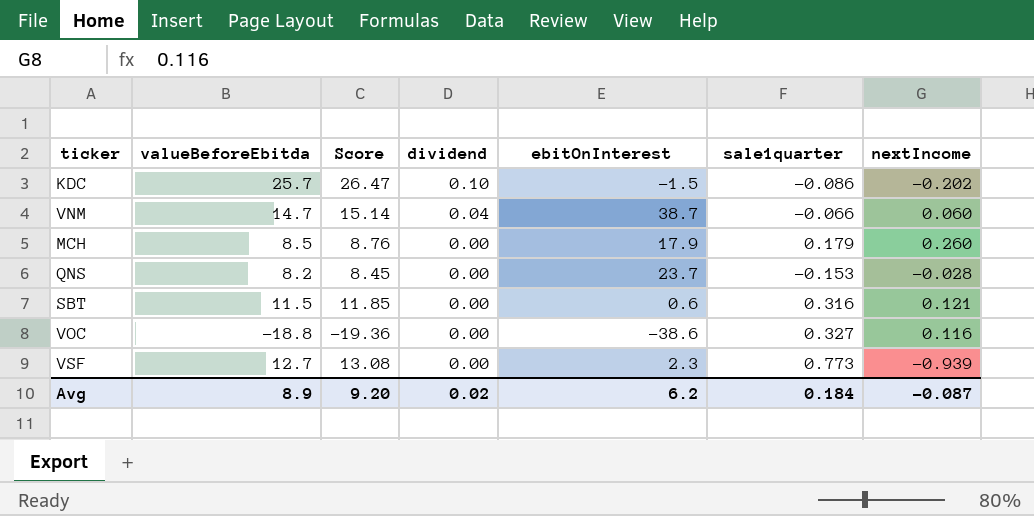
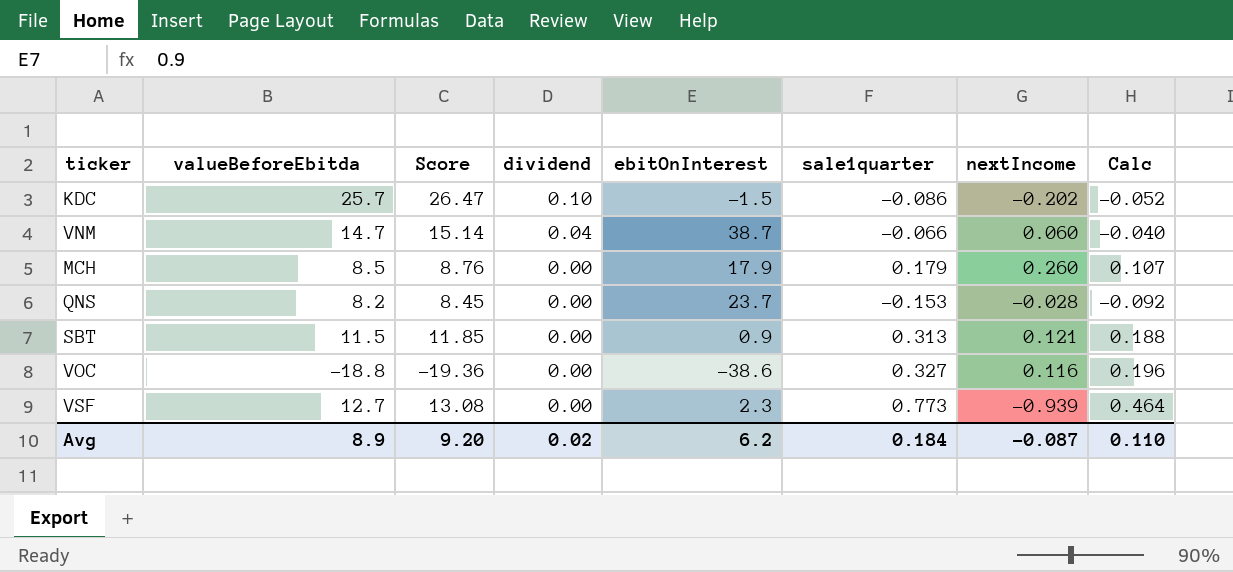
column Calc | formula: none -> [sale1quarter] * 0.6
SBT | ebitOnInterest: 0.6 -> 0.9
SBT | sale1quarter: 0.316 -> 0.313

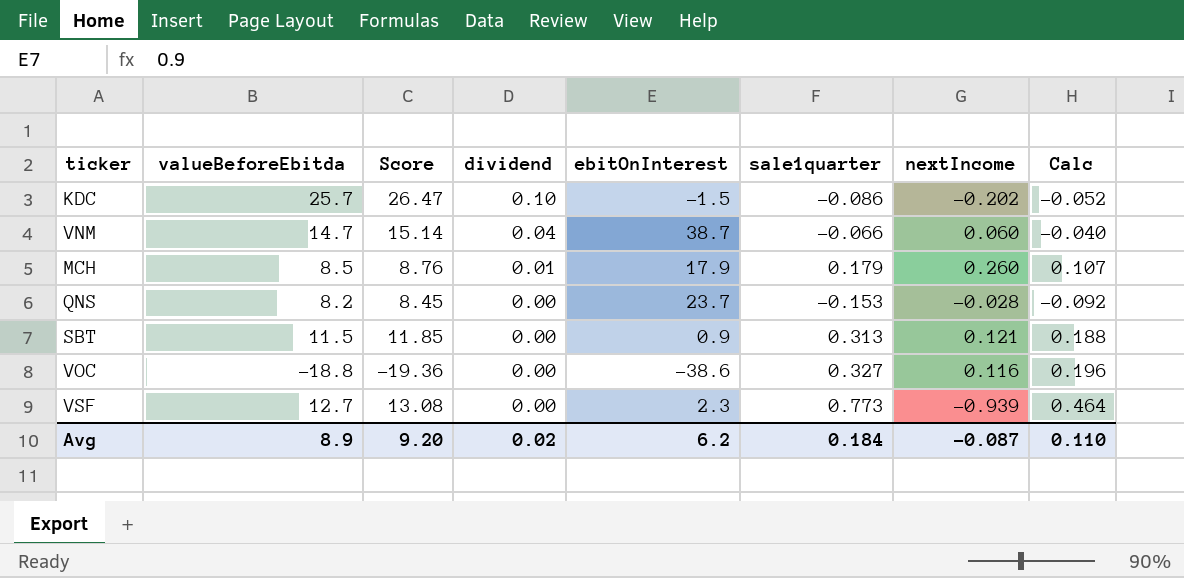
MCH | dividend: 0.00 -> 0.01

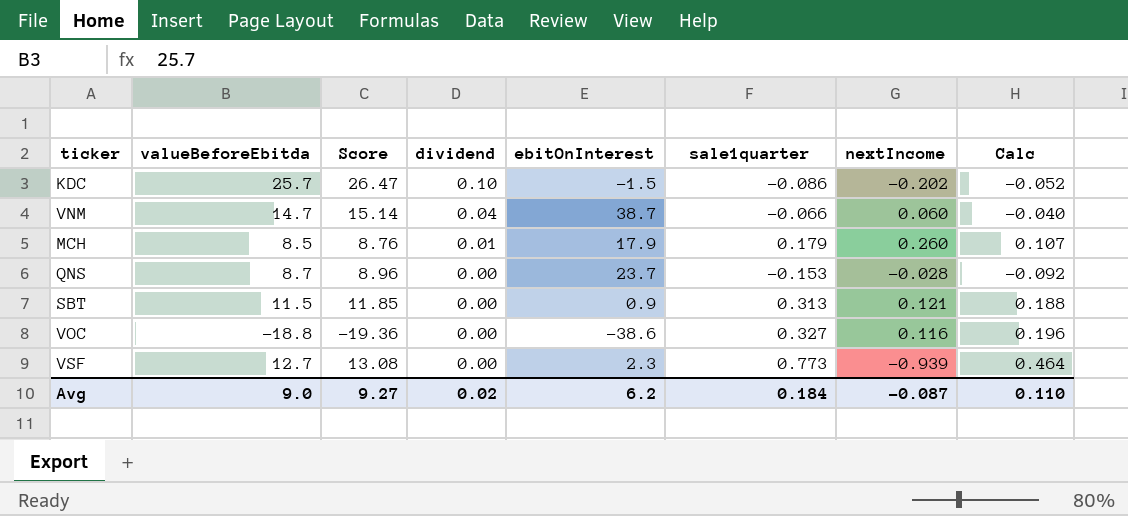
QNS | valueBeforeEbitda: 8.2 -> 8.7
QNS | Score: 8.45 -> 8.96
Avg | valueBeforeEbitda: 8.9 -> 9.0
Avg | Score: 9.20 -> 9.27

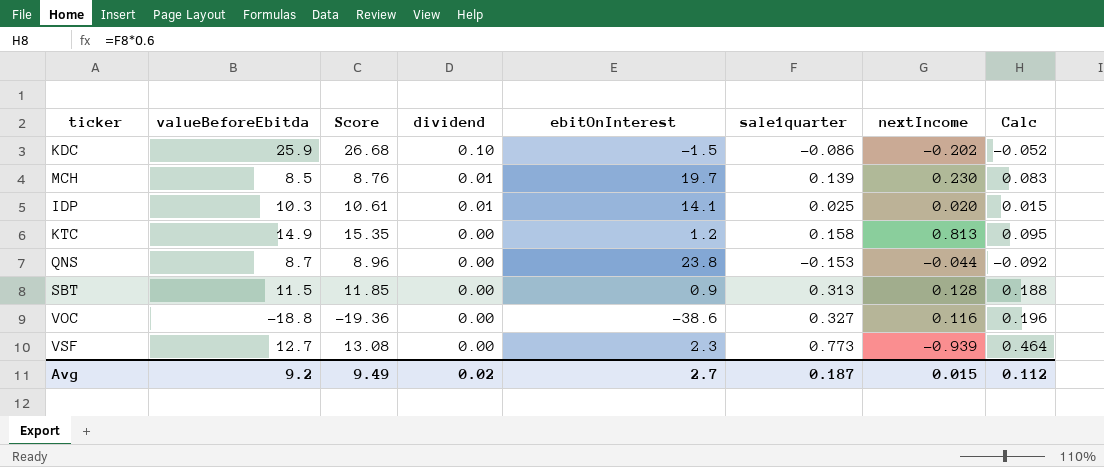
row VNM: 14.7 | 15.14 | 0.04 | 38.7 | -0.066 | 0.060 | -0.040 -> none
KDC | valueBeforeEbitda: 25.7 -> 25.9
KDC | Score: 26.47 -> 26.68
MCH | ebitOnInterest: 17.9 -> 19.7
MCH | sale1quarter: 0.179 -> 0.139
MCH | nextIncome: 0.260 -> 0.230
MCH | Calc: 0.107 -> 0.083
row IDP: none -> 10.3 | 10.61 | 0.01 | 14.1 | 0.025 | 0.020 | 0.015
row KTC: none -> 14.9 | 15.35 | 0.00 | 1.2 | 0.158 | 0.813 | 0.095
QNS | ebitOnInterest: 23.7 -> 23.8
QNS | nextIncome: -0.028 -> -0.044
SBT | nextIncome: 0.121 -> 0.128
Avg | valueBeforeEbitda: 9.0 -> 9.2
Avg | Score: 9.27 -> 9.49
Avg | ebitOnInterest: 6.2 -> 2.7
Avg | sale1quarter: 0.184 -> 0.187
Avg | nextIncome: -0.087 -> 0.015
Avg | Calc: 0.110 -> 0.112

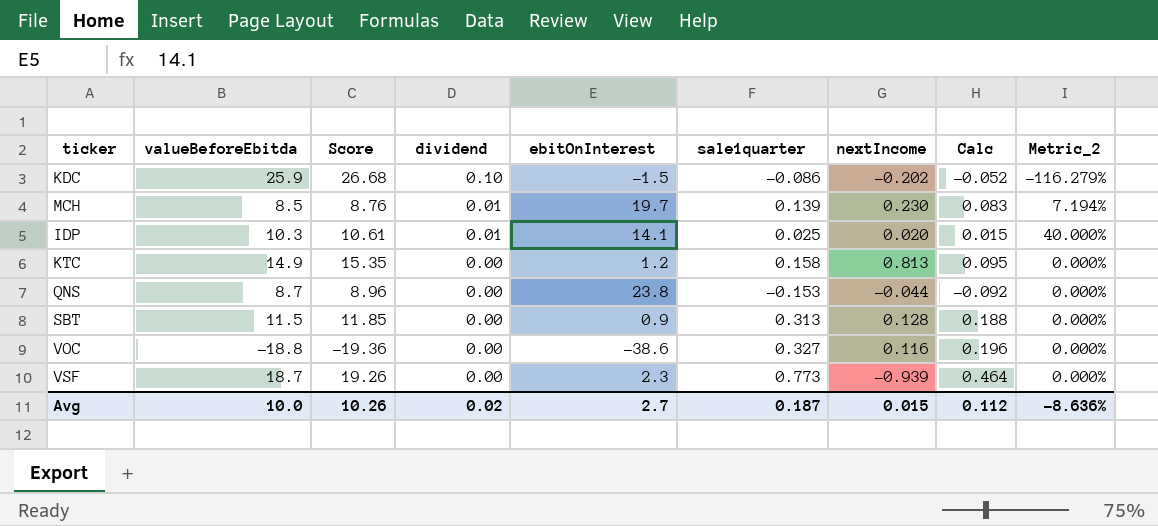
column Metric_2 | formula: none -> [dividend] / [sale1quarter]
VSF | valueBeforeEbitda: 12.7 -> 18.7
VSF | Score: 13.08 -> 19.26
Avg | valueBeforeEbitda: 9.2 -> 10.0
Avg | Score: 9.49 -> 10.26

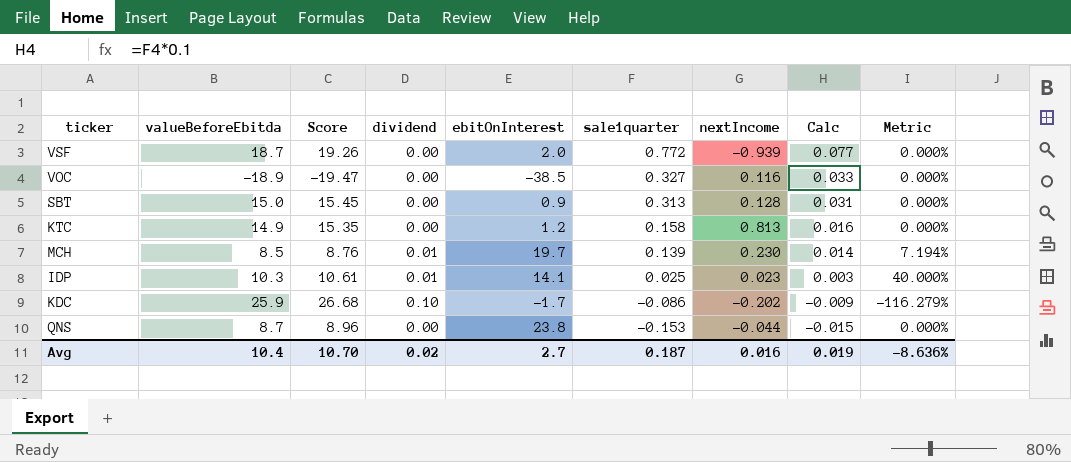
row order: dividend descending -> sale1quarter descending
column Calc | formula: [sale1quarter] * 0.6 -> [sale1quarter] * 0.1
column name: Metric_2 -> Metric
VSF | ebitOnInterest: 2.3 -> 2.0
VSF | sale1quarter: 0.773 -> 0.772
VOC | valueBeforeEbitda: -18.8 -> -18.9
VOC | Score: -19.36 -> -19.47
VOC | ebitOnInterest: -38.6 -> -38.5
SBT | valueBeforeEbitda: 11.5 -> 15.0
SBT | Score: 11.85 -> 15.45
IDP | nextIncome: 0.020 -> 0.023
KDC | ebitOnInterest: -1.5 -> -1.7
Avg | valueBeforeEbitda: 10.0 -> 10.4
Avg | Score: 10.26 -> 10.70
Avg | nextIncome: 0.015 -> 0.016
Avg | Calc: 0.112 -> 0.019

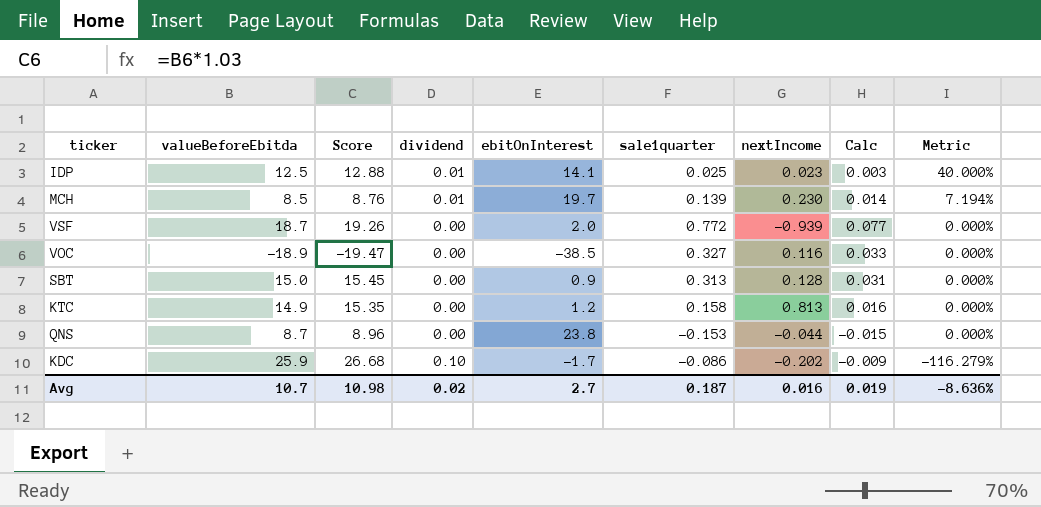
row order: sale1quarter descending -> Metric descending
IDP | valueBeforeEbitda: 10.3 -> 12.5
IDP | Score: 10.61 -> 12.88
Avg | valueBeforeEbitda: 10.4 -> 10.7
Avg | Score: 10.70 -> 10.98

